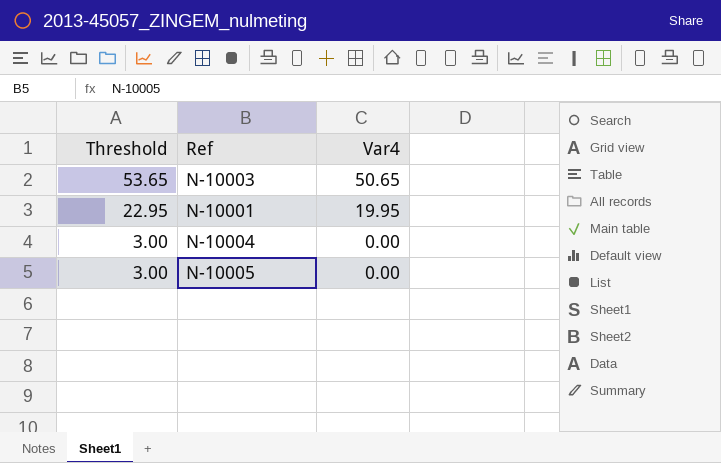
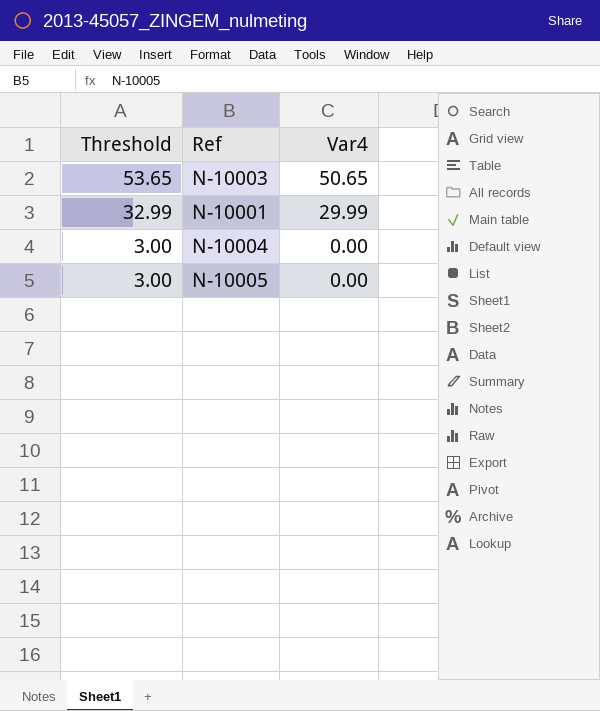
N-10001 | Threshold: 22.95 -> 32.99
N-10001 | Var4: 19.95 -> 29.99

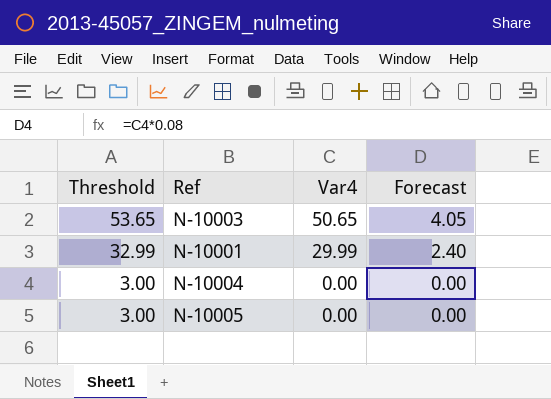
column Forecast | formula: none -> [Var4] * 0.08

